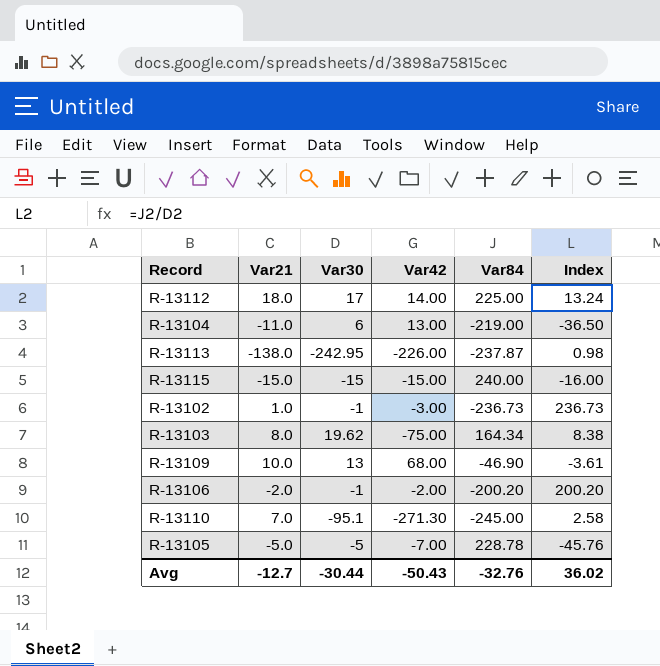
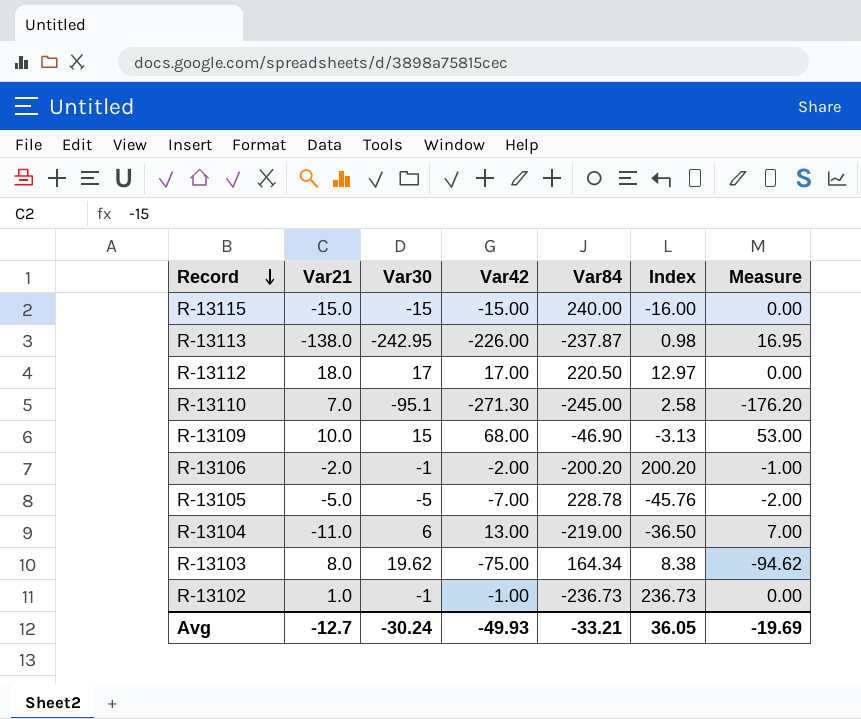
row order: none -> Record descending
column Measure | formula: none -> [Var42] - [Var30]
R-13112 | Var42: 14.00 -> 17.00
R-13112 | Var84: 225.00 -> 220.50
R-13112 | Index: 13.24 -> 12.97
R-13109 | Var30: 13 -> 15
R-13109 | Index: -3.61 -> -3.13
R-13102 | Var42: -3.00 -> -1.00
Avg | Var30: -30.44 -> -30.24
Avg | Var42: -50.43 -> -49.93
Avg | Var84: -32.76 -> -33.21
Avg | Index: 36.02 -> 36.05

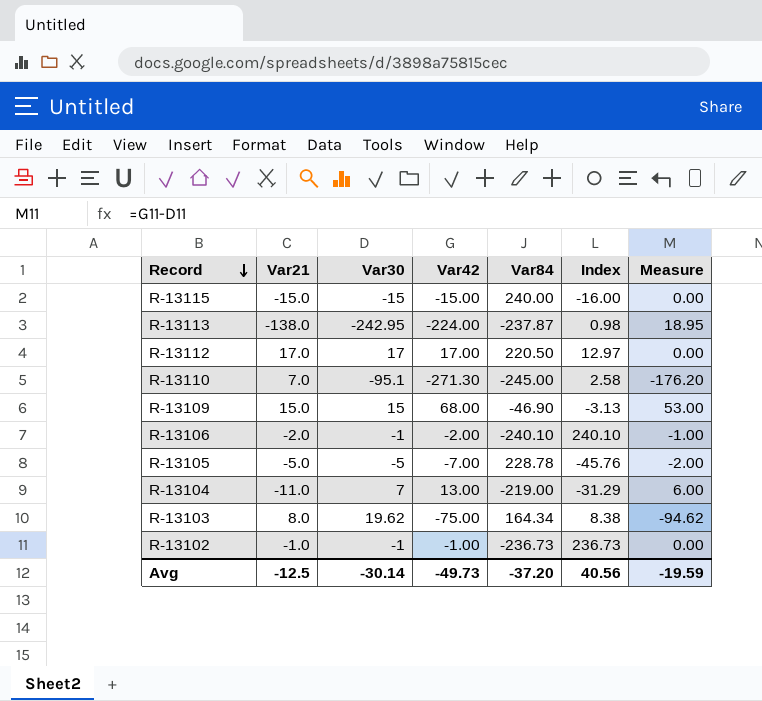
R-13113 | Var42: -226.00 -> -224.00
R-13113 | Measure: 16.95 -> 18.95
R-13112 | Var21: 18.0 -> 17.0
R-13109 | Var21: 10.0 -> 15.0
R-13106 | Var84: -200.20 -> -240.10
R-13106 | Index: 200.20 -> 240.10
R-13104 | Var30: 6 -> 7
R-13104 | Index: -36.50 -> -31.29
R-13104 | Measure: 7.00 -> 6.00
R-13102 | Var21: 1.0 -> -1.0
Avg | Var21: -12.7 -> -12.5
Avg | Var30: -30.24 -> -30.14
Avg | Var42: -49.93 -> -49.73
Avg | Var84: -33.21 -> -37.20
Avg | Index: 36.05 -> 40.56
Avg | Measure: -19.69 -> -19.59

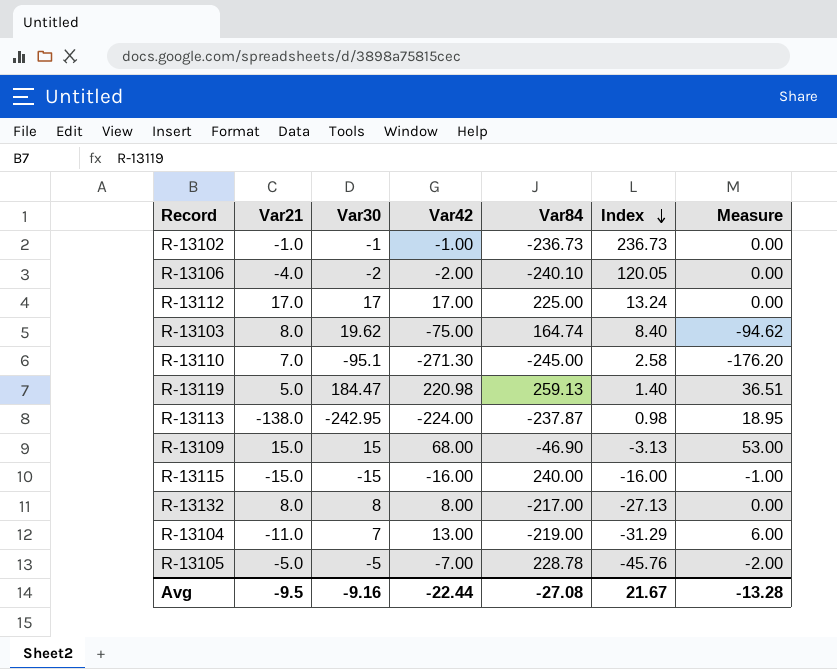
row order: Record descending -> Index descending
R-13106 | Var21: -2.0 -> -4.0
R-13106 | Var30: -1 -> -2
R-13106 | Index: 240.10 -> 120.05
R-13106 | Measure: -1.00 -> 0.00
R-13112 | Var84: 220.50 -> 225.00
R-13112 | Index: 12.97 -> 13.24
R-13103 | Var84: 164.34 -> 164.74
R-13103 | Index: 8.38 -> 8.40
row R-13119: none -> 5.0 | 184.47 | 220.98 | 259.13 | 1.40 | 36.51
R-13115 | Var42: -15.00 -> -16.00
R-13115 | Measure: 0.00 -> -1.00
row R-13132: none -> 8.0 | 8 | 8.00 | -217.00 | -27.13 | 0.00
Avg | Var21: -12.5 -> -9.5
Avg | Var30: -30.14 -> -9.16
Avg | Var42: -49.73 -> -22.44
Avg | Var84: -37.20 -> -27.08
Avg | Index: 40.56 -> 21.67
Avg | Measure: -19.59 -> -13.28

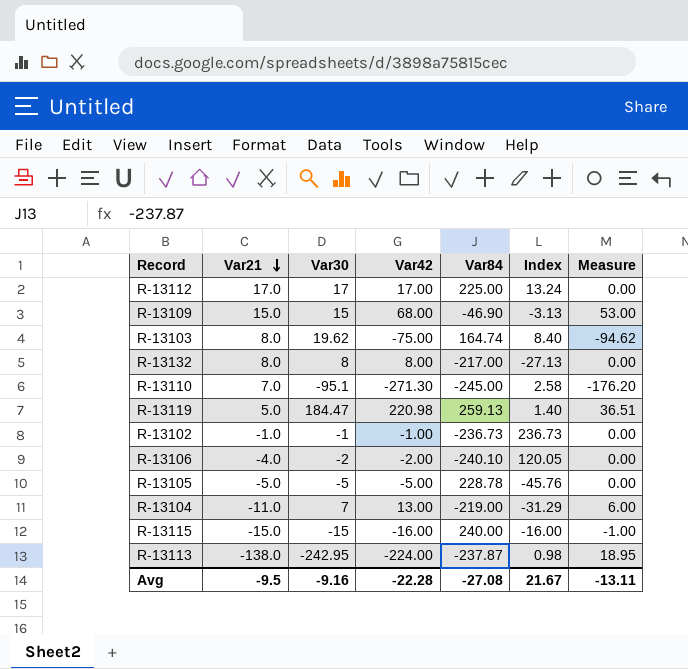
row order: Index descending -> Var21 descending
R-13105 | Var42: -7.00 -> -5.00
R-13105 | Measure: -2.00 -> 0.00
Avg | Var42: -22.44 -> -22.28
Avg | Measure: -13.28 -> -13.11

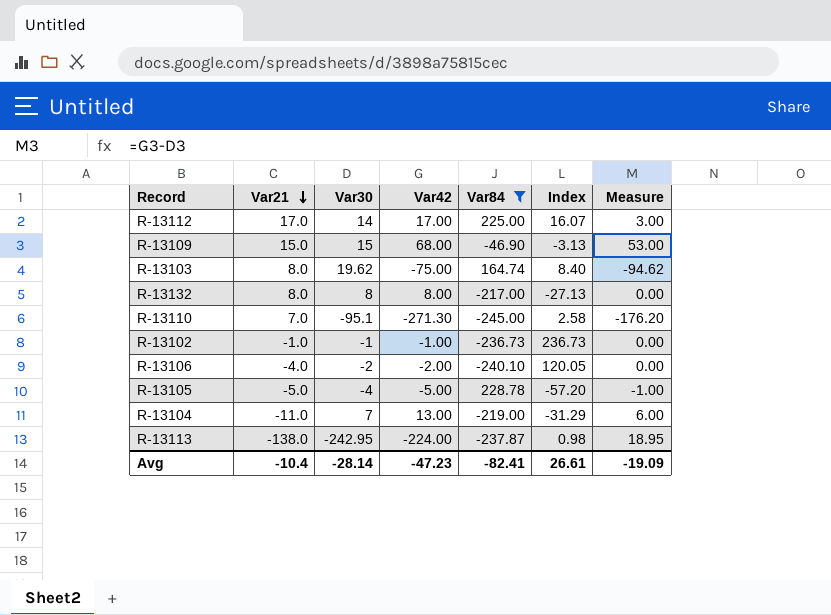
filter: none -> Var84 <= 228.78
R-13112 | Var30: 17 -> 14
R-13112 | Index: 13.24 -> 16.07
R-13112 | Measure: 0.00 -> 3.00
R-13105 | Var30: -5 -> -4
R-13105 | Index: -45.76 -> -57.20
R-13105 | Measure: 0.00 -> -1.00
Avg | Var21: -9.5 -> -10.4
Avg | Var30: -9.16 -> -28.14
Avg | Var42: -22.28 -> -47.23
Avg | Var84: -27.08 -> -82.41
Avg | Index: 21.67 -> 26.61
Avg | Measure: -13.11 -> -19.09

